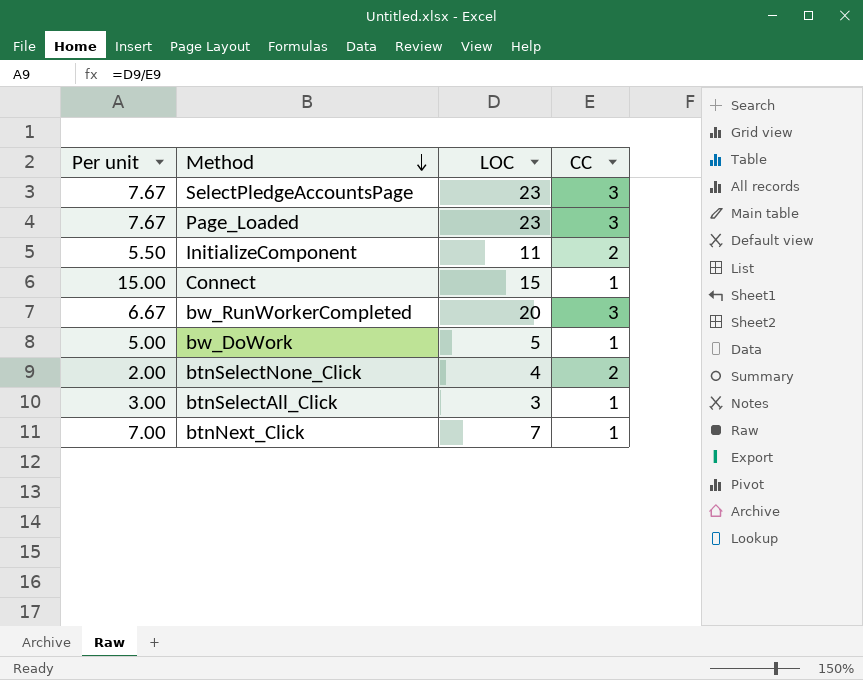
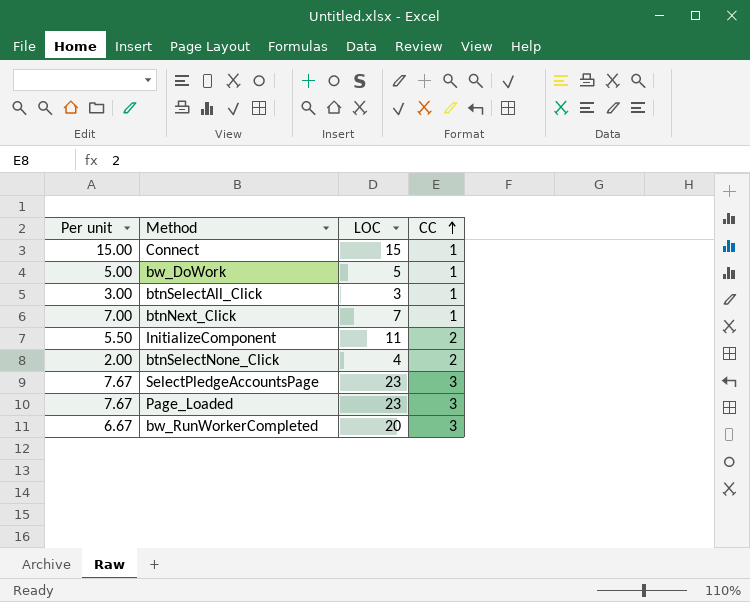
row order: Method descending -> CC ascending

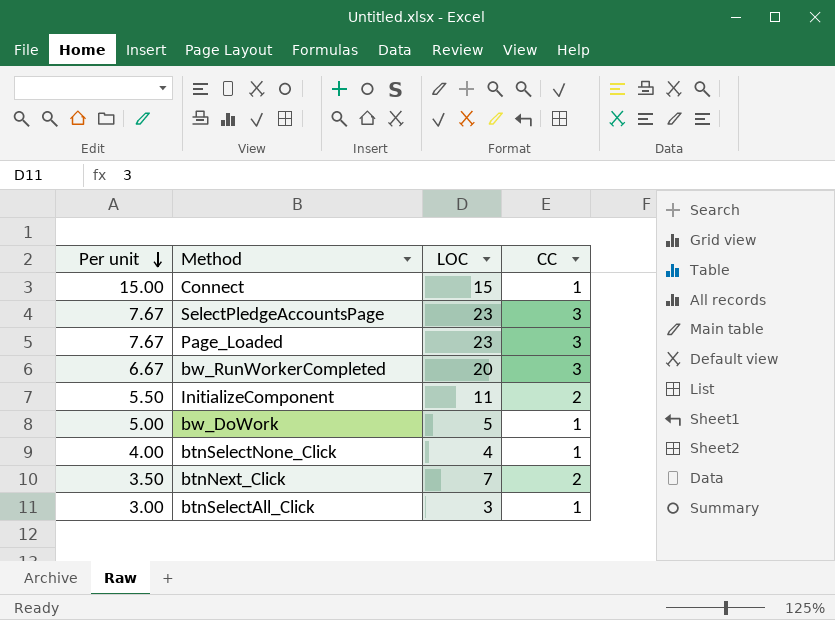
row order: CC ascending -> Per unit descending
btnSelectNone_Click | Per unit: 2.00 -> 4.00
btnSelectNone_Click | CC: 2 -> 1
btnNext_Click | Per unit: 7.00 -> 3.50
btnNext_Click | CC: 1 -> 2

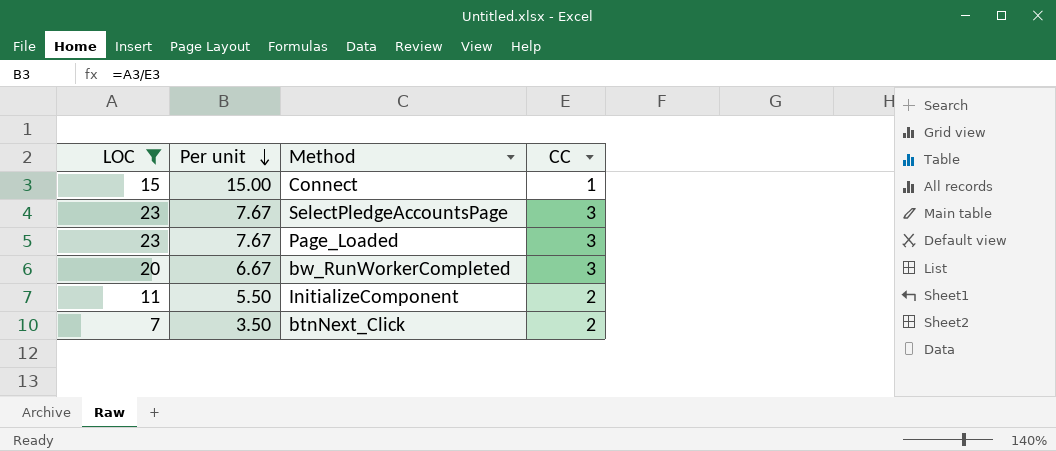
filter: none -> LOC >= 7
column LOC | position: 3 -> 1

